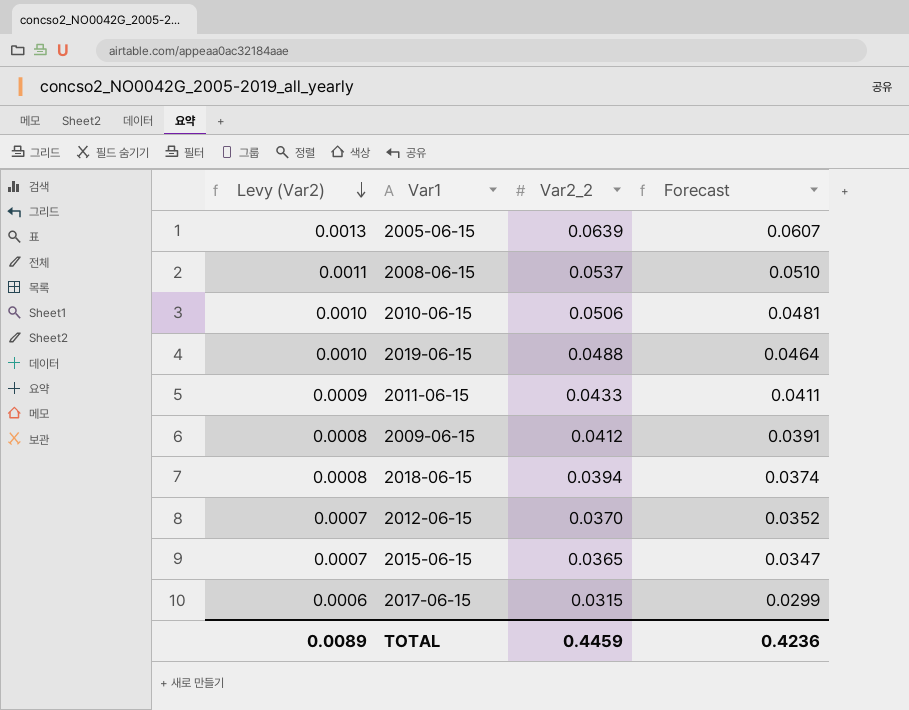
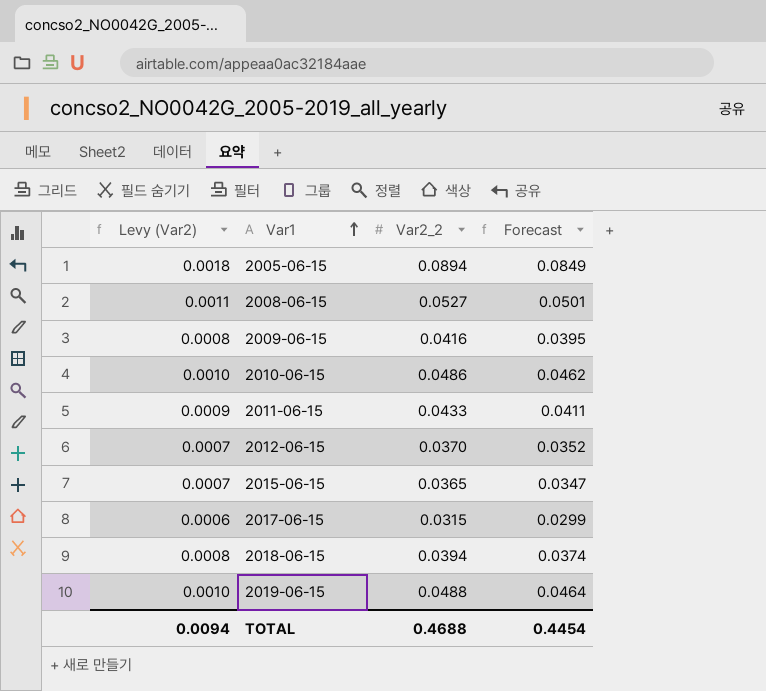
row order: Levy (Var2) descending -> Var1 ascending
2005-06-15 | Levy (Var2): 0.0013 -> 0.0018
2005-06-15 | Var2_2: 0.0639 -> 0.0894
2005-06-15 | Forecast: 0.0607 -> 0.0849
2008-06-15 | Var2_2: 0.0537 -> 0.0527
2008-06-15 | Forecast: 0.0510 -> 0.0501
2009-06-15 | Var2_2: 0.0412 -> 0.0416
2009-06-15 | Forecast: 0.0391 -> 0.0395
2010-06-15 | Var2_2: 0.0506 -> 0.0486
2010-06-15 | Forecast: 0.0481 -> 0.0462
TOTAL | Levy (Var2): 0.0089 -> 0.0094
TOTAL | Var2_2: 0.4459 -> 0.4688
TOTAL | Forecast: 0.4236 -> 0.4454

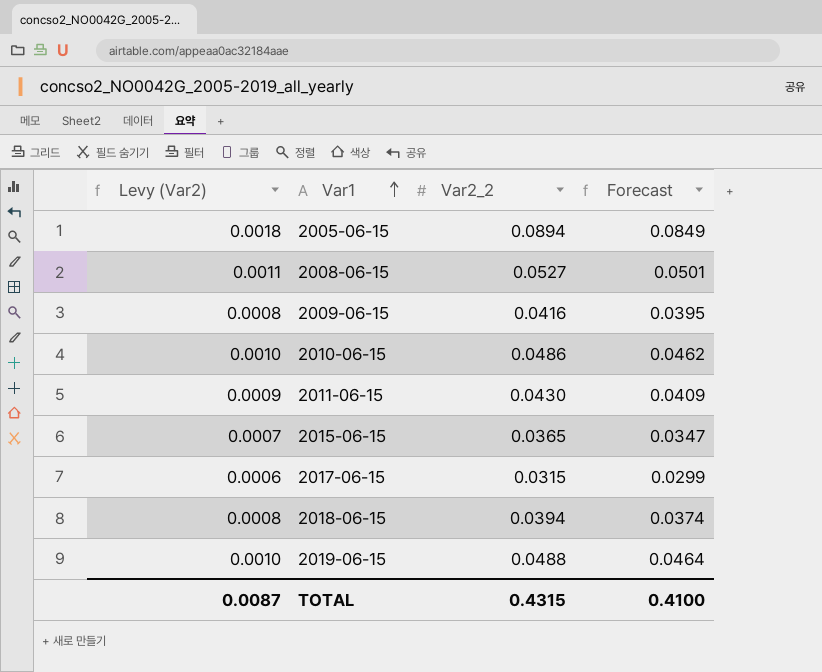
row 2012-06-15: 0.0007 | 0.0370 | 0.0352 -> none
2011-06-15 | Var2_2: 0.0433 -> 0.0430
2011-06-15 | Forecast: 0.0411 -> 0.0409
TOTAL | Levy (Var2): 0.0094 -> 0.0087
TOTAL | Var2_2: 0.4688 -> 0.4315
TOTAL | Forecast: 0.4454 -> 0.4100

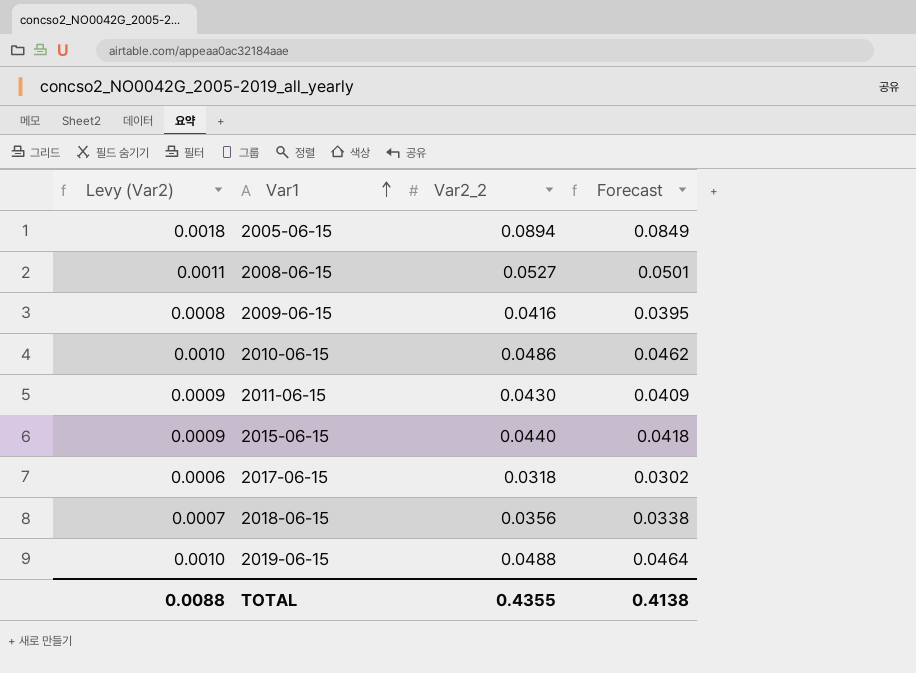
2015-06-15 | Levy (Var2): 0.0007 -> 0.0009
2015-06-15 | Var2_2: 0.0365 -> 0.0440
2015-06-15 | Forecast: 0.0347 -> 0.0418
2017-06-15 | Var2_2: 0.0315 -> 0.0318
2017-06-15 | Forecast: 0.0299 -> 0.0302
2018-06-15 | Levy (Var2): 0.0008 -> 0.0007
2018-06-15 | Var2_2: 0.0394 -> 0.0356
2018-06-15 | Forecast: 0.0374 -> 0.0338
TOTAL | Levy (Var2): 0.0087 -> 0.0088
TOTAL | Var2_2: 0.4315 -> 0.4355
TOTAL | Forecast: 0.4100 -> 0.4138

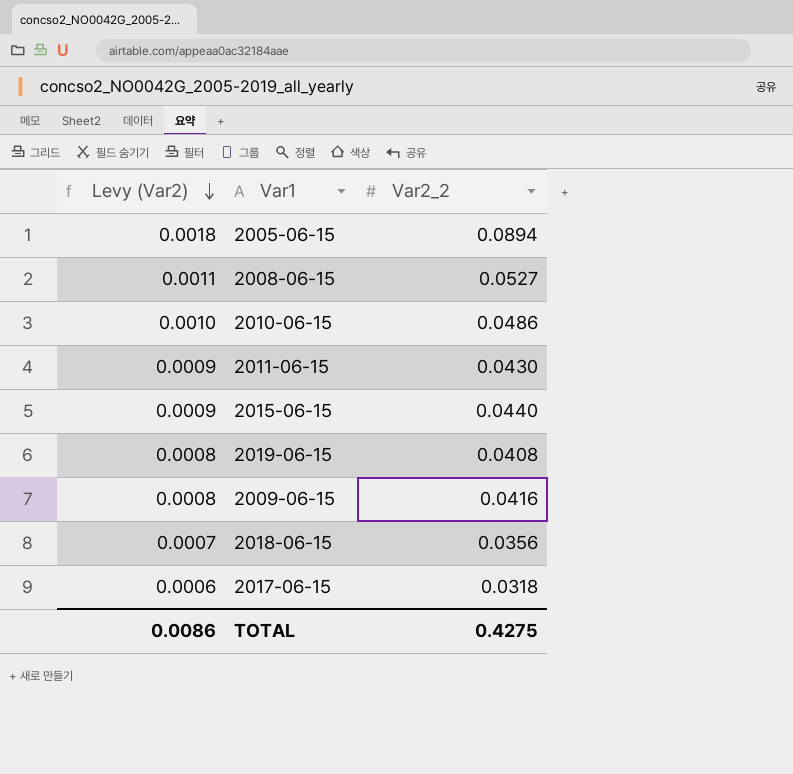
row order: Var1 ascending -> Levy (Var2) descending
column Forecast | formula: [Var2_2] * 0.95 -> none
2019-06-15 | Levy (Var2): 0.0010 -> 0.0008
2019-06-15 | Var2_2: 0.0488 -> 0.0408
TOTAL | Levy (Var2): 0.0088 -> 0.0086
TOTAL | Var2_2: 0.4355 -> 0.4275

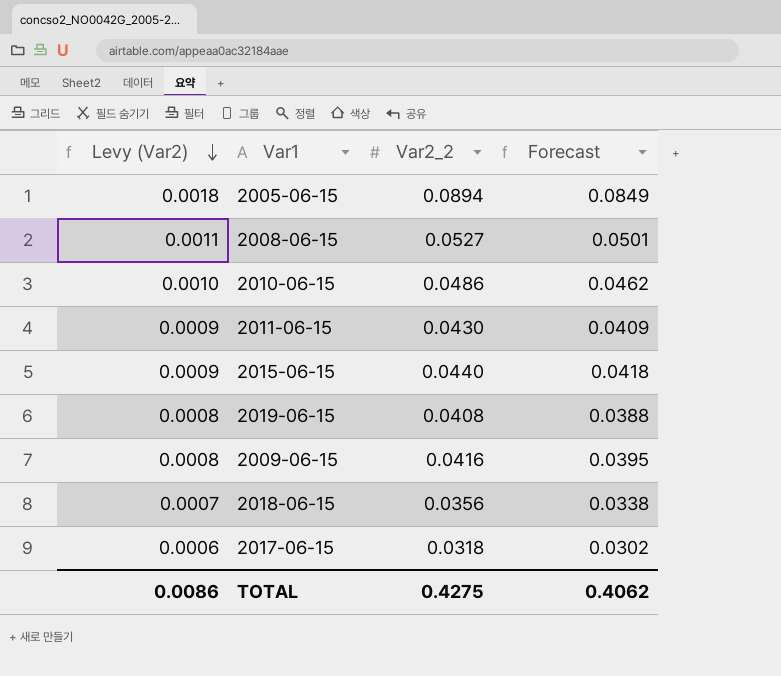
column Forecast | formula: none -> [Var2_2] * 0.95

